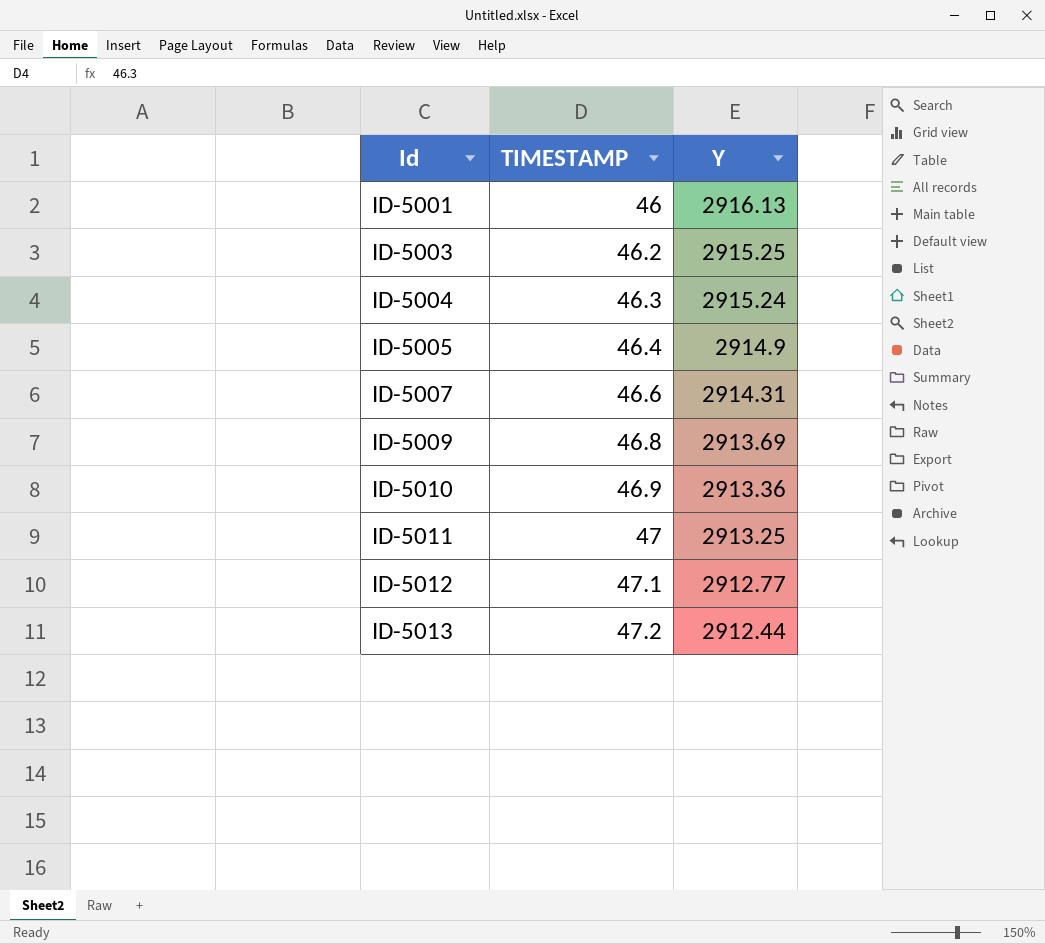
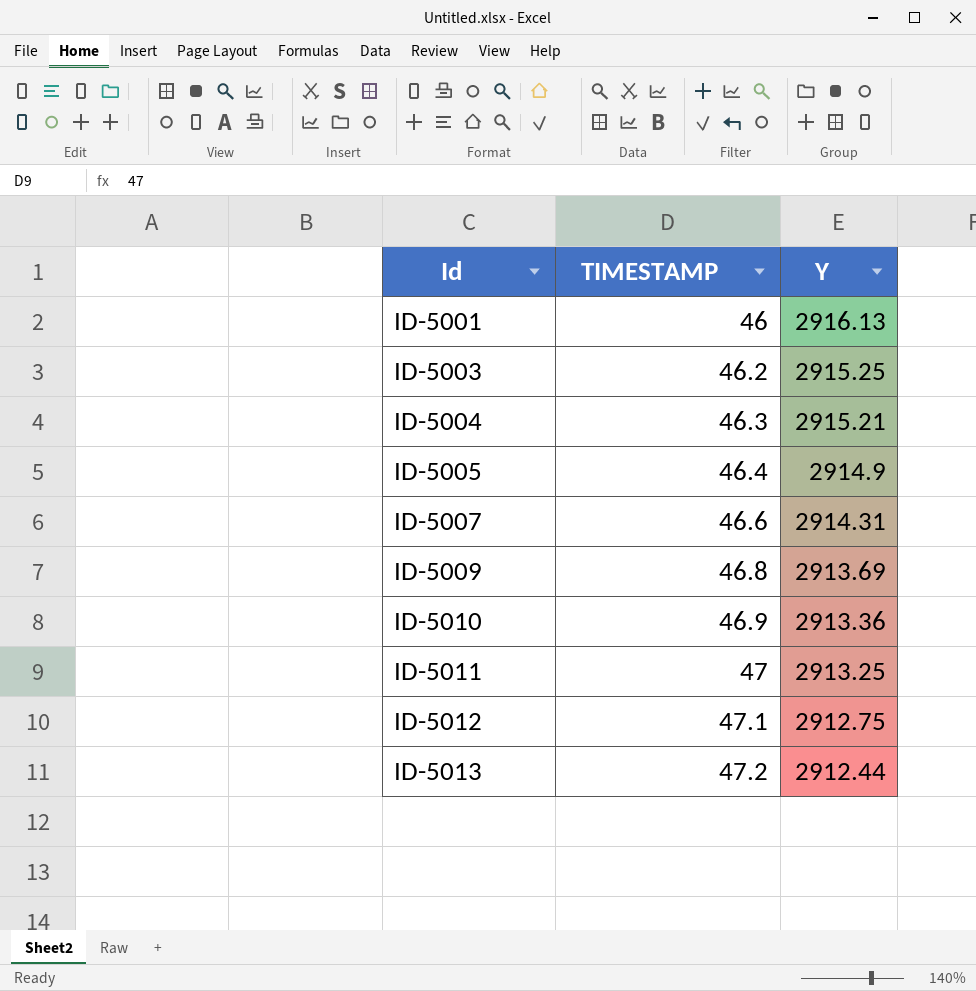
ID-5004 | Y: 2915.24 -> 2915.21
ID-5012 | Y: 2912.77 -> 2912.75

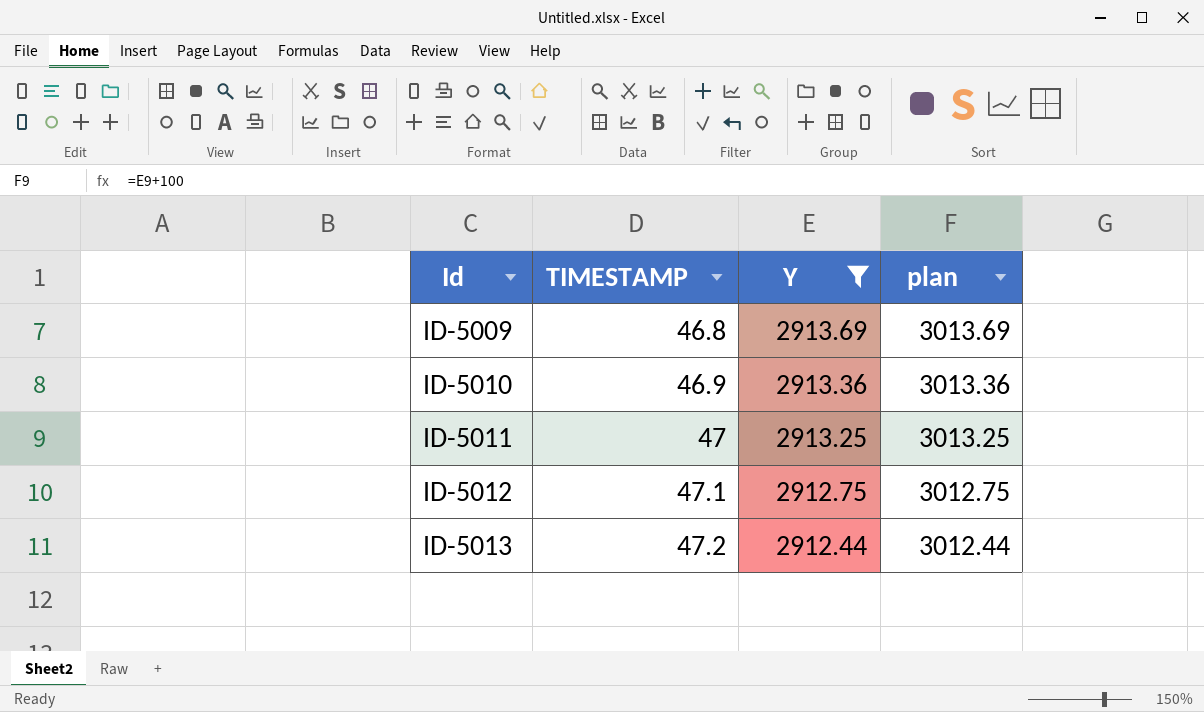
filter: none -> Y <= 2913.69
column plan | formula: none -> [Y] + 100

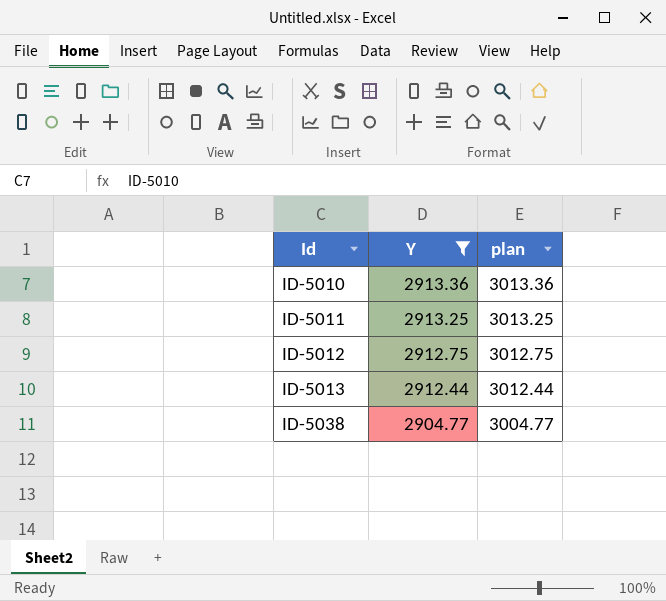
column TIMESTAMP | position: 2 -> none
row ID-5009: 46.8 | 2913.69 | 3013.69 -> none
row ID-5038: none -> 2904.77 | 3004.77

